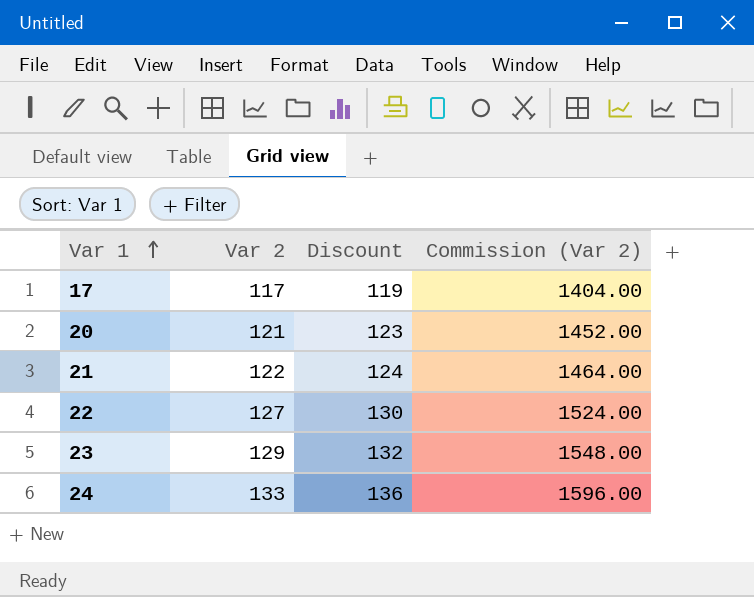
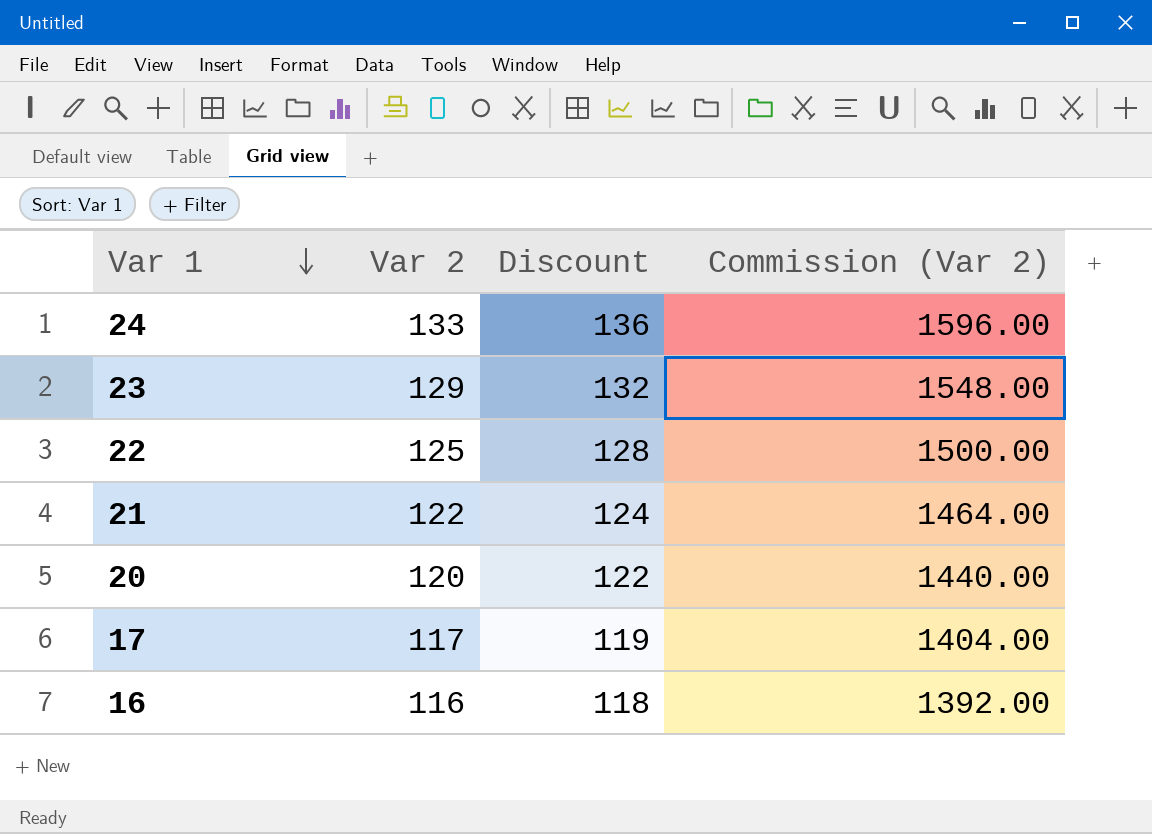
row order: Var 1 ascending -> Var 1 descending
22 | Var 2: 127 -> 125
22 | Discount: 130 -> 128
22 | Commission (Var 2): 1524.00 -> 1500.00
20 | Var 2: 121 -> 120
20 | Discount: 123 -> 122
20 | Commission (Var 2): 1452.00 -> 1440.00
row 16: none -> 116 | 118 | 1392.00

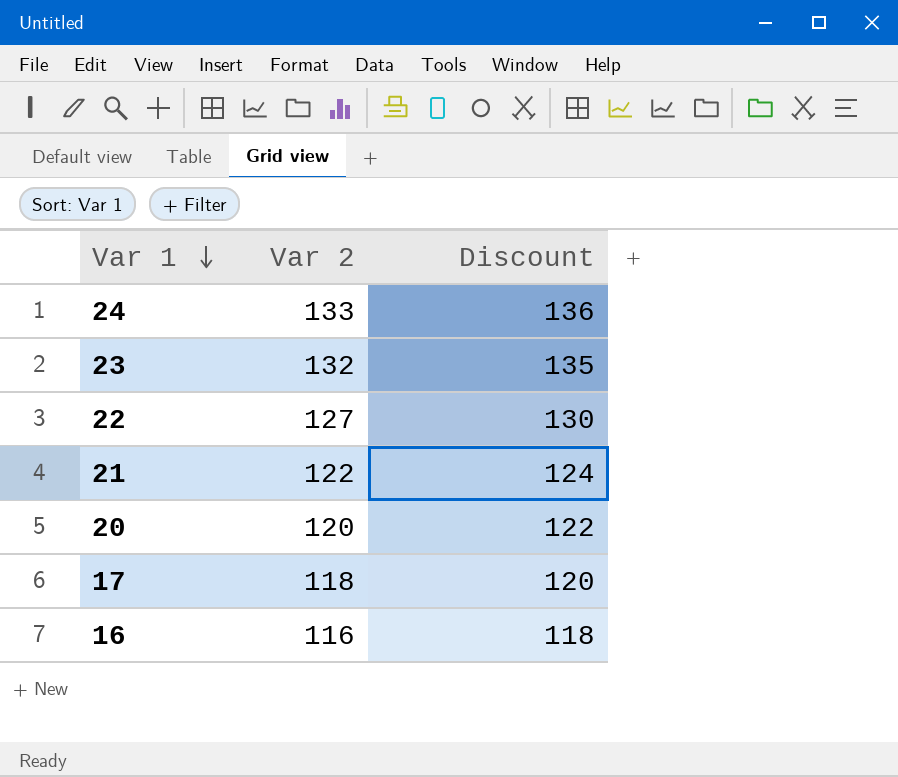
column Commission (Var 2) | formula: [Var 2] * 12 -> none
23 | Var 2: 129 -> 132
23 | Discount: 132 -> 135
22 | Var 2: 125 -> 127
22 | Discount: 128 -> 130
17 | Var 2: 117 -> 118
17 | Discount: 119 -> 120

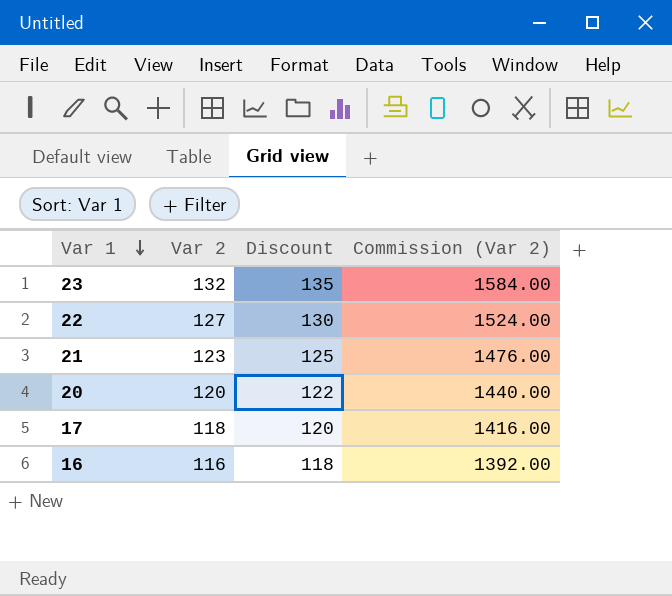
column Commission (Var 2) | formula: none -> [Var 2] * 12
row 24: 133 | 136 -> none
21 | Var 2: 122 -> 123
21 | Discount: 124 -> 125

